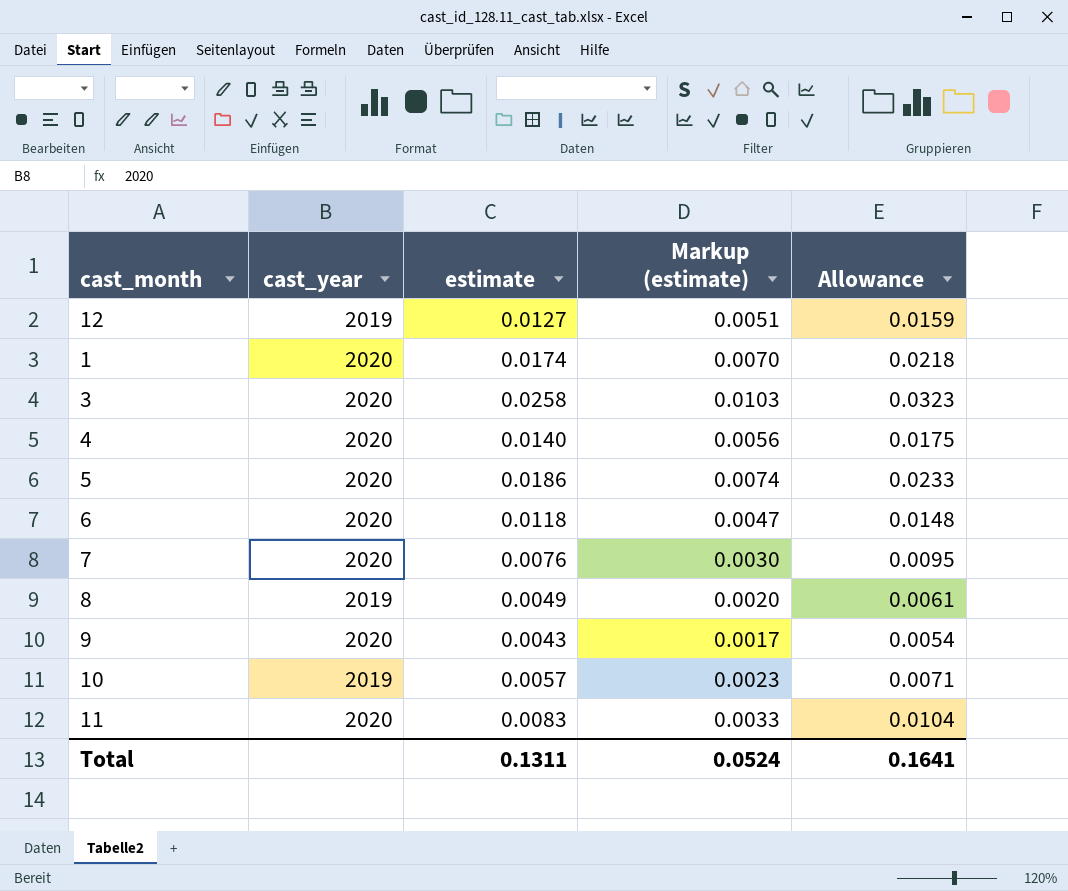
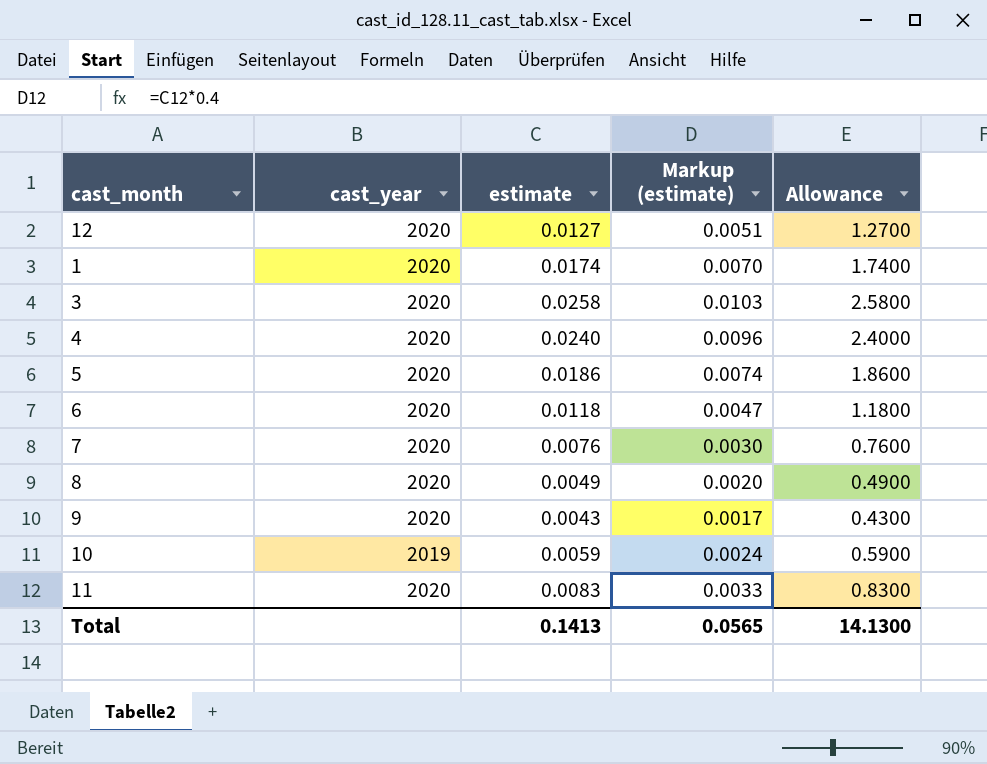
column Allowance | formula: [estimate] * 1.25 -> [estimate] * 100
12 | cast_year: 2019 -> 2020
4 | estimate: 0.0140 -> 0.0240
4 | Markup (estimate): 0.0056 -> 0.0096
8 | cast_year: 2019 -> 2020
10 | estimate: 0.0057 -> 0.0059
10 | Markup (estimate): 0.0023 -> 0.0024
Total | estimate: 0.1311 -> 0.1413
Total | Markup (estimate): 0.0524 -> 0.0565
Total | Allowance: 0.1641 -> 14.1300

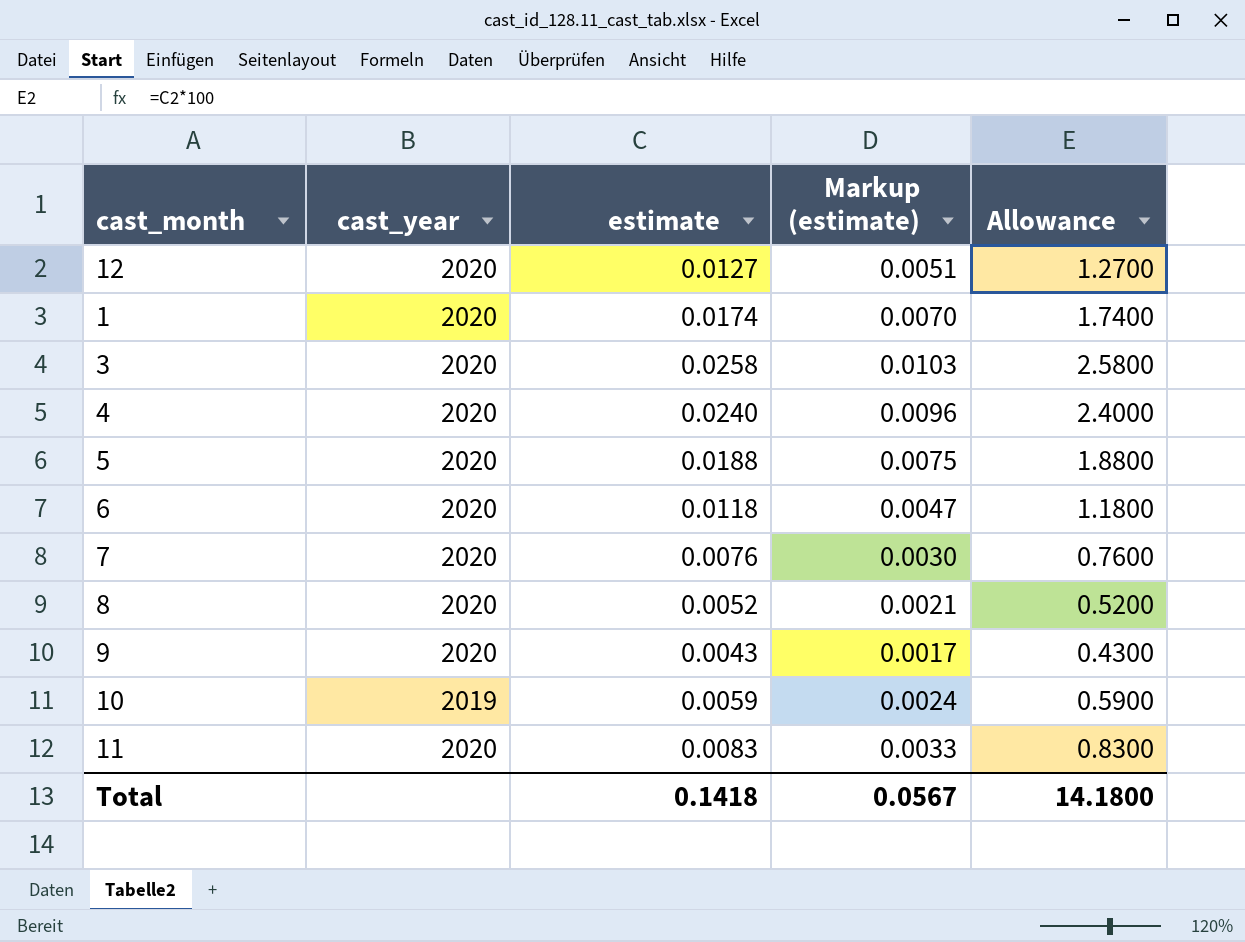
5 | estimate: 0.0186 -> 0.0188
5 | Markup (estimate): 0.0074 -> 0.0075
5 | Allowance: 1.8600 -> 1.8800
8 | estimate: 0.0049 -> 0.0052
8 | Markup (estimate): 0.0020 -> 0.0021
8 | Allowance: 0.4900 -> 0.5200
Total | estimate: 0.1413 -> 0.1418
Total | Markup (estimate): 0.0565 -> 0.0567
Total | Allowance: 14.1300 -> 14.1800

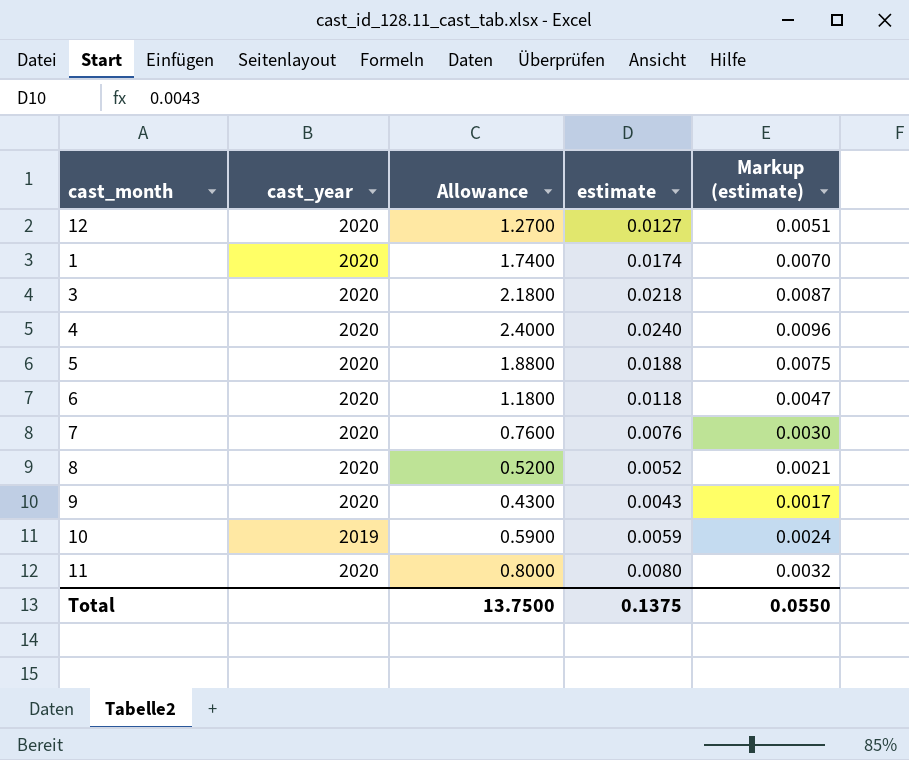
column Allowance | position: 5 -> 3
3 | Allowance: 2.5800 -> 2.1800
3 | estimate: 0.0258 -> 0.0218
3 | Markup (estimate): 0.0103 -> 0.0087
11 | Allowance: 0.8300 -> 0.8000
11 | estimate: 0.0083 -> 0.0080
11 | Markup (estimate): 0.0033 -> 0.0032
Total | Allowance: 14.1800 -> 13.7500
Total | estimate: 0.1418 -> 0.1375
Total | Markup (estimate): 0.0567 -> 0.0550

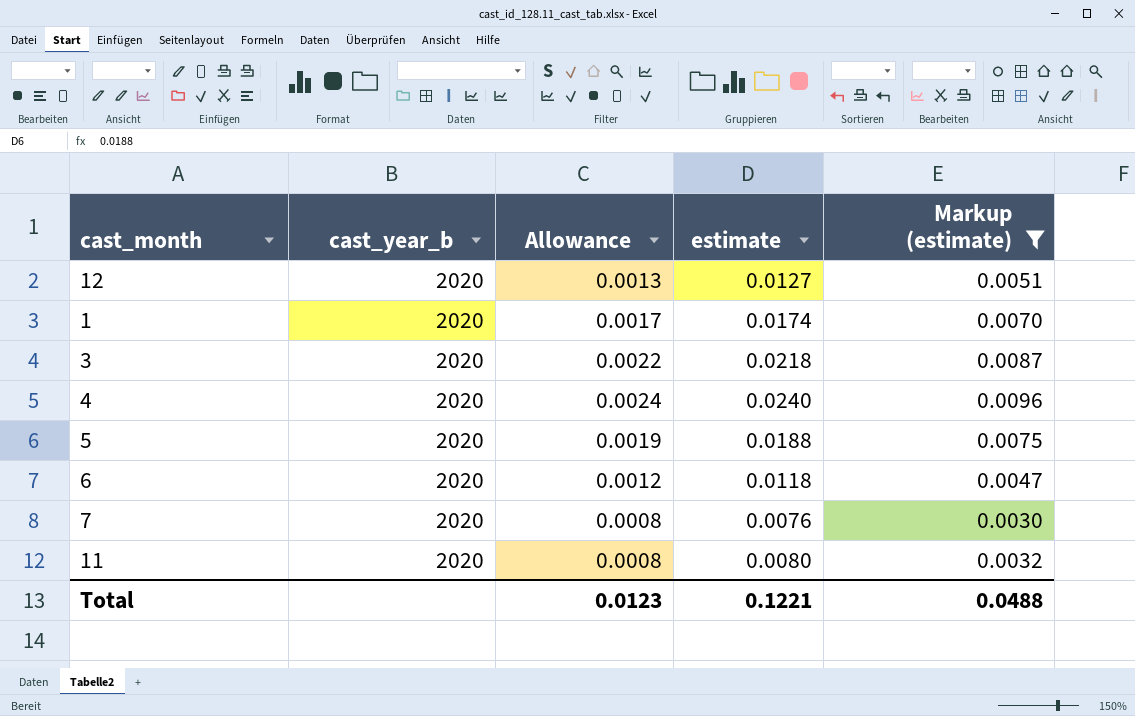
filter: none -> Markup (estimate) >= 0.0030
column name: cast_year -> cast_year_b
column Allowance | formula: [estimate] * 100 -> [estimate] * 0.1
Total | Allowance: 13.7500 -> 0.0123
Total | estimate: 0.1375 -> 0.1221
Total | Markup (estimate): 0.0550 -> 0.0488

